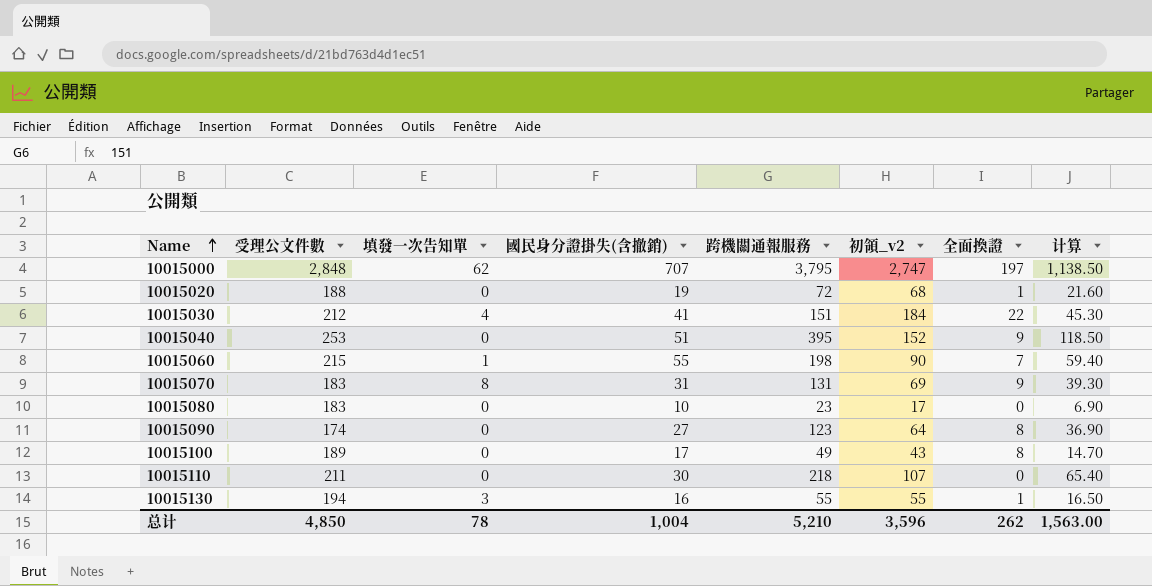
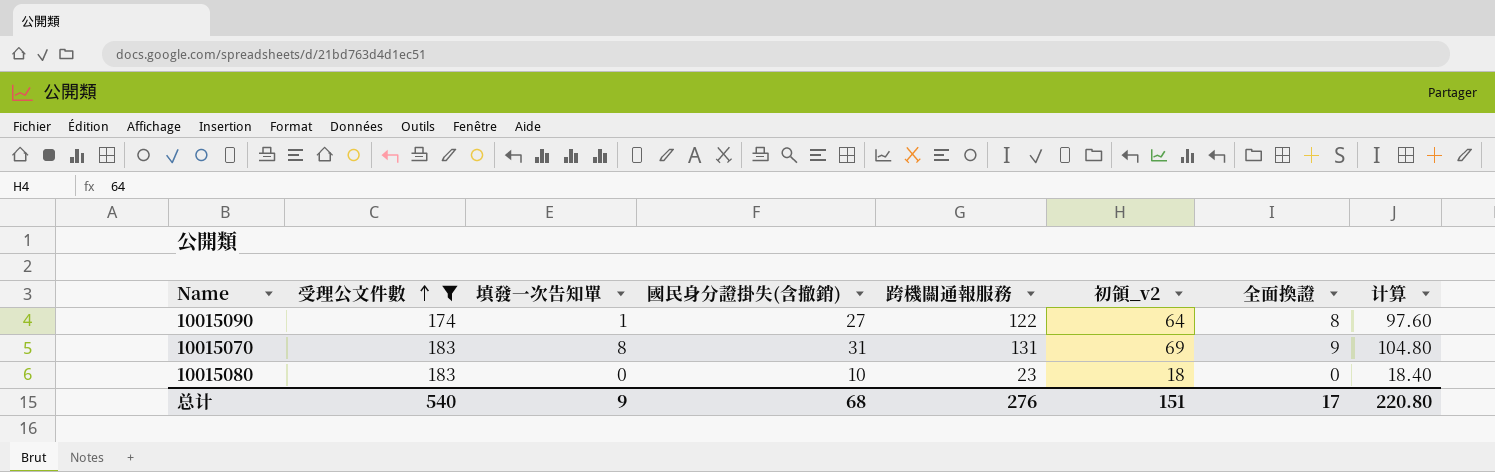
filter: none -> 受理公文件數 <= 183
row order: Name ascending -> 受理公文件數 ascending
column 计算 | formula: [跨機關通報服務] * 0.3 -> [跨機關通報服務] * 0.8
10015090 | 填發一次告知單: 0 -> 1
10015090 | 跨機關通報服務: 123 -> 122
10015080 | 初領_v2: 17 -> 18
总计 | 受理公文件數: 4,850 -> 540
总计 | 填發一次告知單: 78 -> 9
总计 | 國民身分證掛失(含撤銷): 1,004 -> 68
总计 | 跨機關通報服務: 5,210 -> 276
总计 | 初領_v2: 3,596 -> 151
总计 | 全面換證: 262 -> 17
总计 | 计算: 1,563.00 -> 220.80

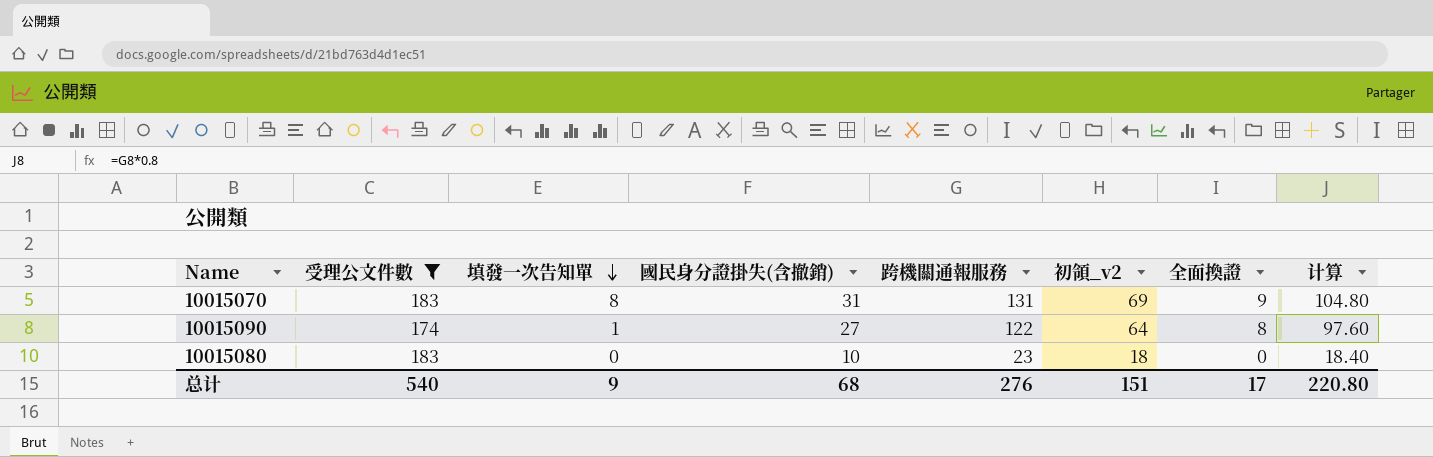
row order: 受理公文件數 ascending -> 填發一次告知單 descending

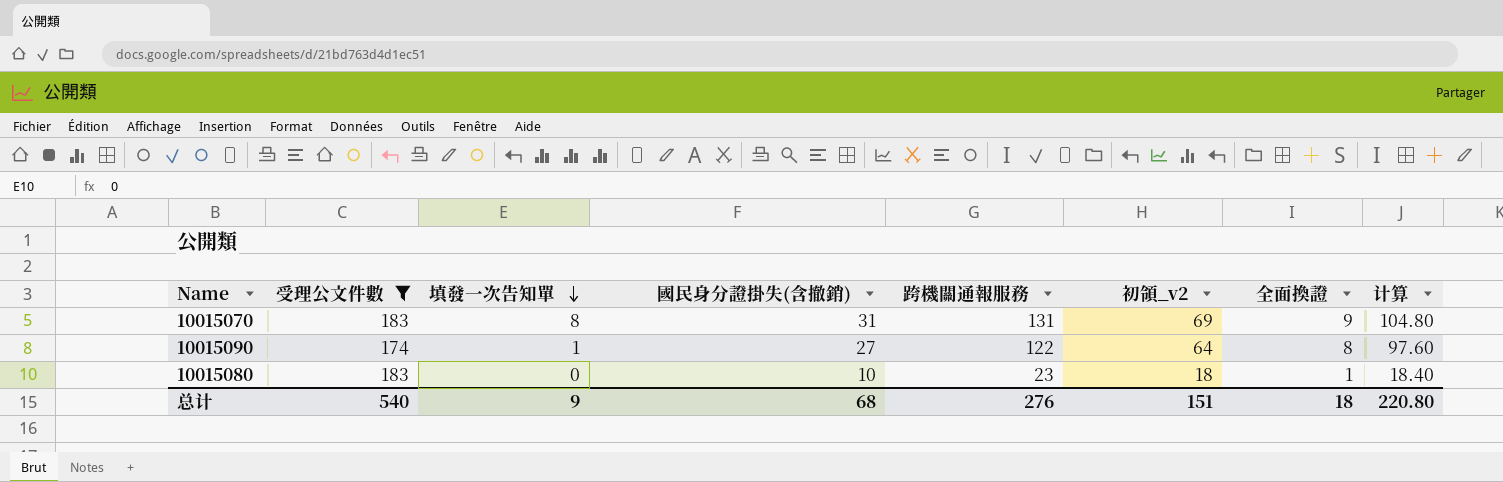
10015080 | 全面換證: 0 -> 1
总计 | 全面換證: 17 -> 18

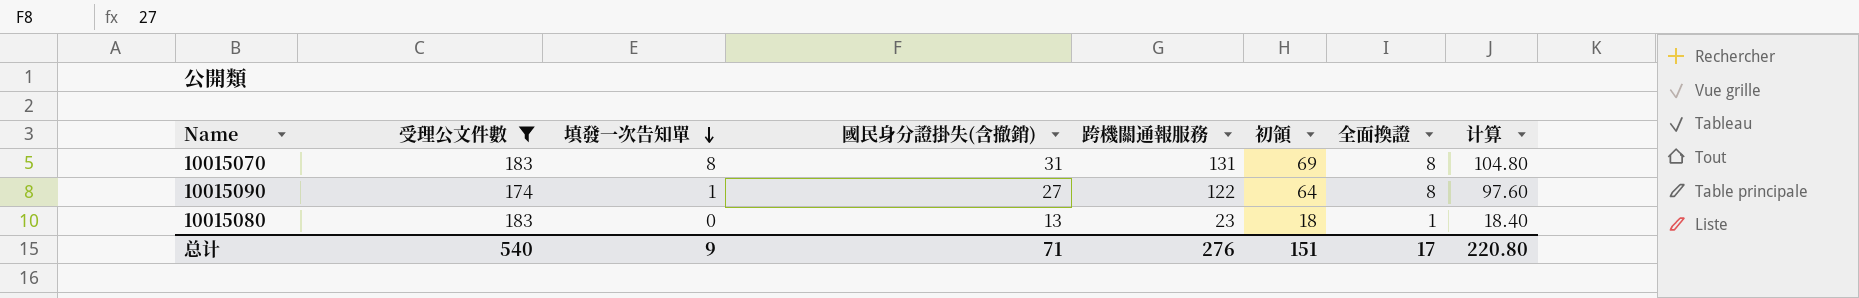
column name: 初領_v2 -> 初領
10015070 | 全面換證: 9 -> 8
10015080 | 國民身分證掛失(含撤銷): 10 -> 13
总计 | 國民身分證掛失(含撤銷): 68 -> 71
总计 | 全面換證: 18 -> 17

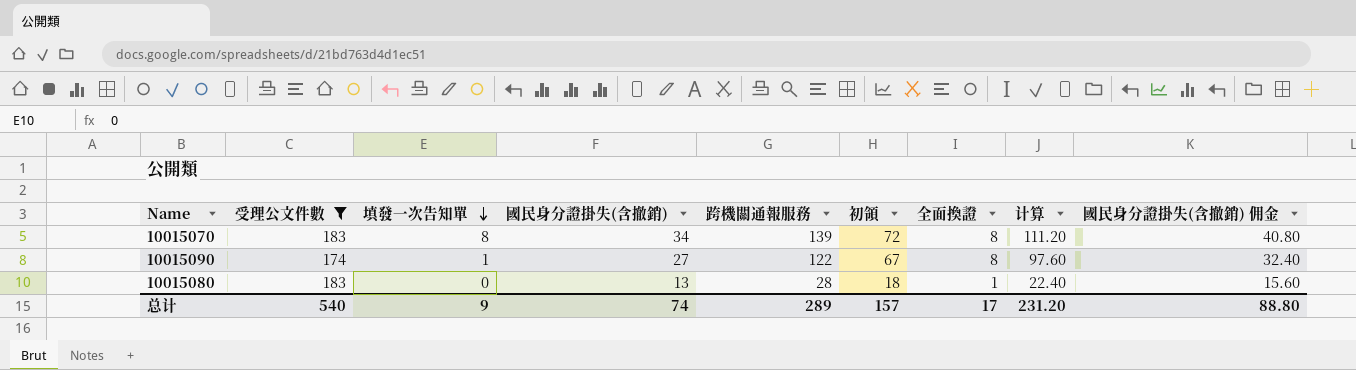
column 國民身分證掛失(含撤銷) 佣金 | formula: none -> [國民身分證掛失(含撤銷)] * 1.2
10015070 | 國民身分證掛失(含撤銷): 31 -> 34
10015070 | 跨機關通報服務: 131 -> 139
10015070 | 初領: 69 -> 72
10015070 | 计算: 104.80 -> 111.20
10015090 | 初領: 64 -> 67
10015080 | 跨機關通報服務: 23 -> 28
10015080 | 计算: 18.40 -> 22.40
总计 | 國民身分證掛失(含撤銷): 71 -> 74
总计 | 跨機關通報服務: 276 -> 289
总计 | 初領: 151 -> 157
总计 | 计算: 220.80 -> 231.20

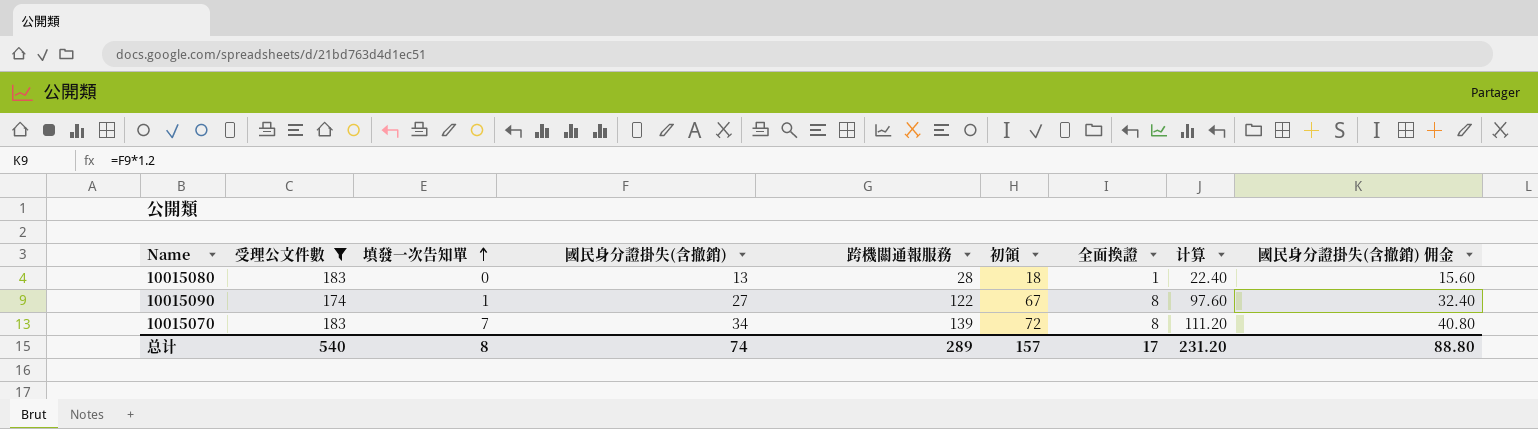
row order: 填發一次告知單 descending -> 填發一次告知單 ascending
10015070 | 填發一次告知單: 8 -> 7
总计 | 填發一次告知單: 9 -> 8

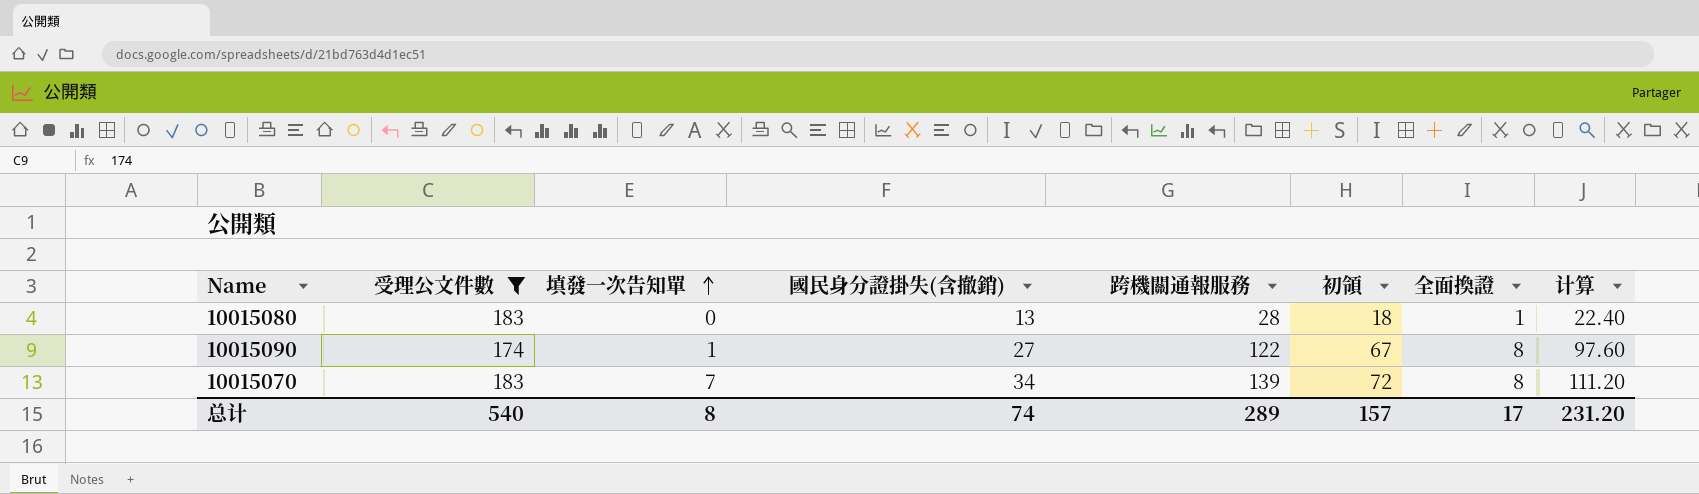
column 國民身分證掛失(含撤銷) 佣金 | formula: [國民身分證掛失(含撤銷)] * 1.2 -> none

